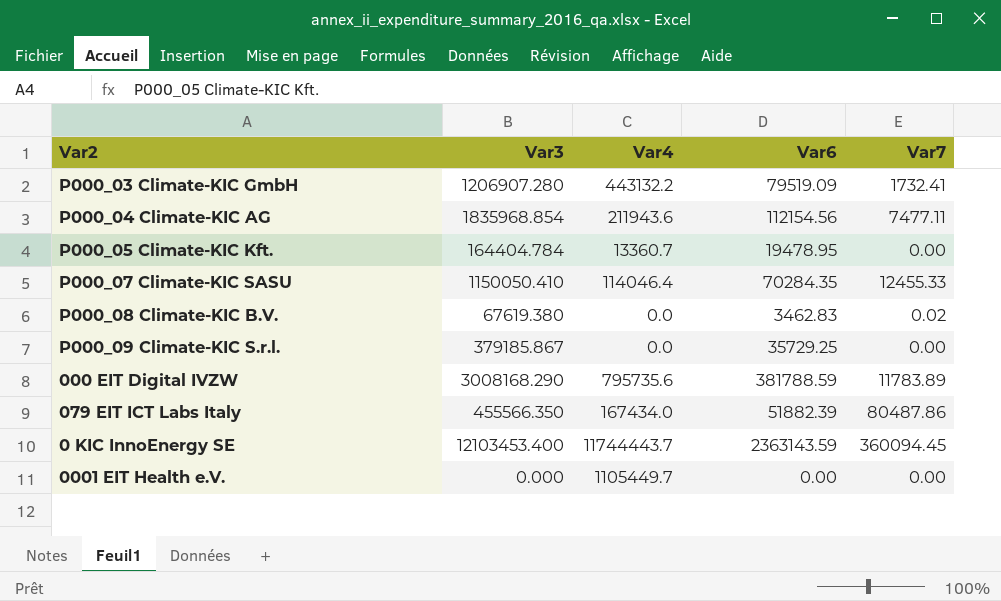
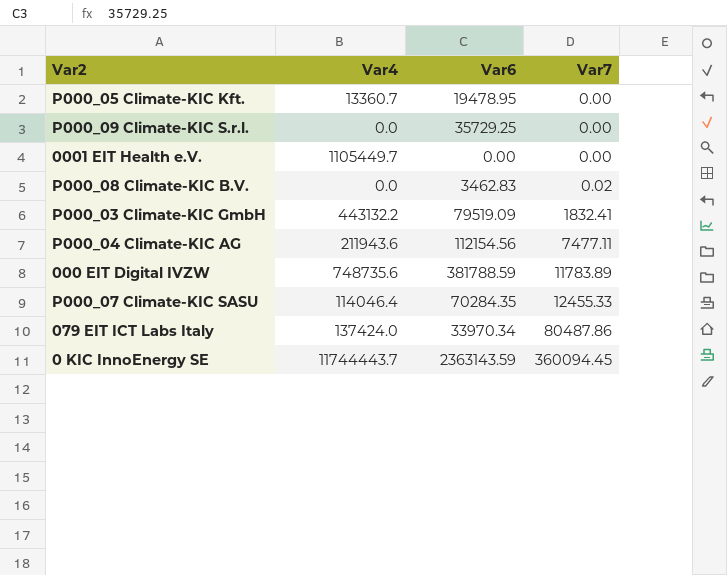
row order: none -> Var7 ascending
column Var3 | position: 2 -> none
P000_03 Climate-KIC GmbH | Var7: 1732.41 -> 1832.41
000 EIT Digital IVZW | Var4: 795735.6 -> 748735.6
079 EIT ICT Labs Italy | Var4: 167434.0 -> 137424.0
079 EIT ICT Labs Italy | Var6: 51882.39 -> 33970.34

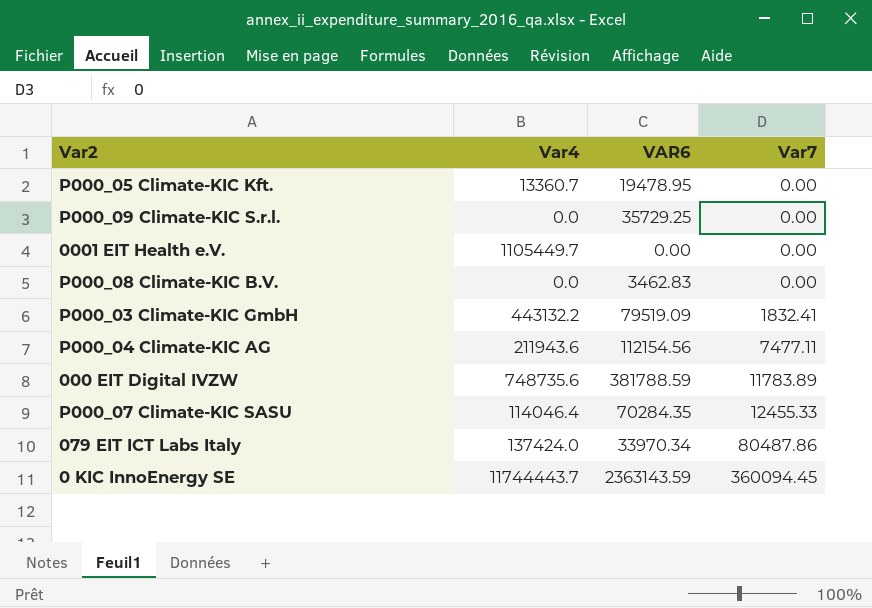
column name: Var6 -> VAR6
P000_08 Climate-KIC B.V. | Var7: 0.02 -> 0.00

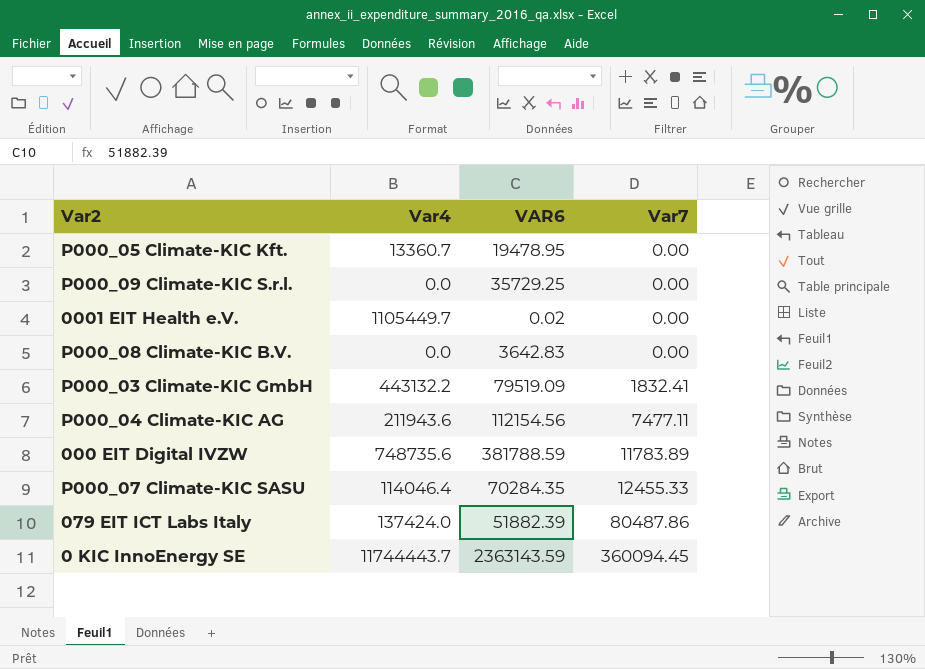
0001 EIT Health e.V. | VAR6: 0.00 -> 0.02
P000_08 Climate-KIC B.V. | VAR6: 3462.83 -> 3642.83
079 EIT ICT Labs Italy | VAR6: 33970.34 -> 51882.39

